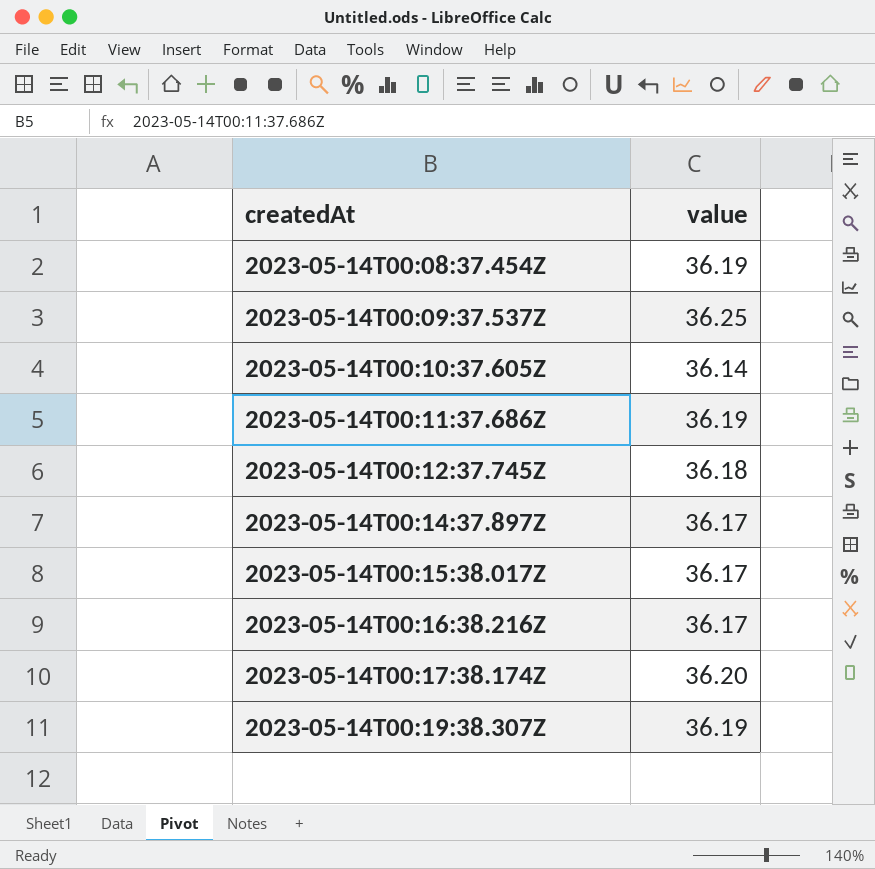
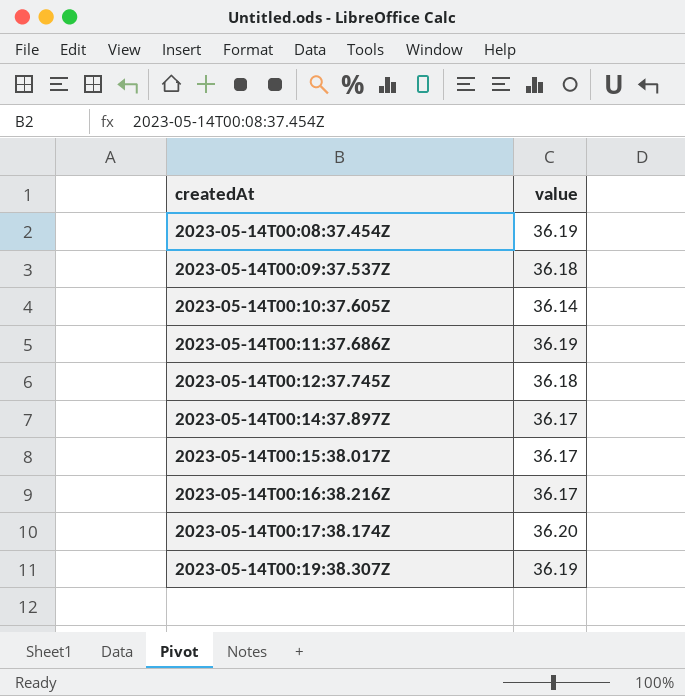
2023-05-14T00:09:37.537Z | value: 36.25 -> 36.18

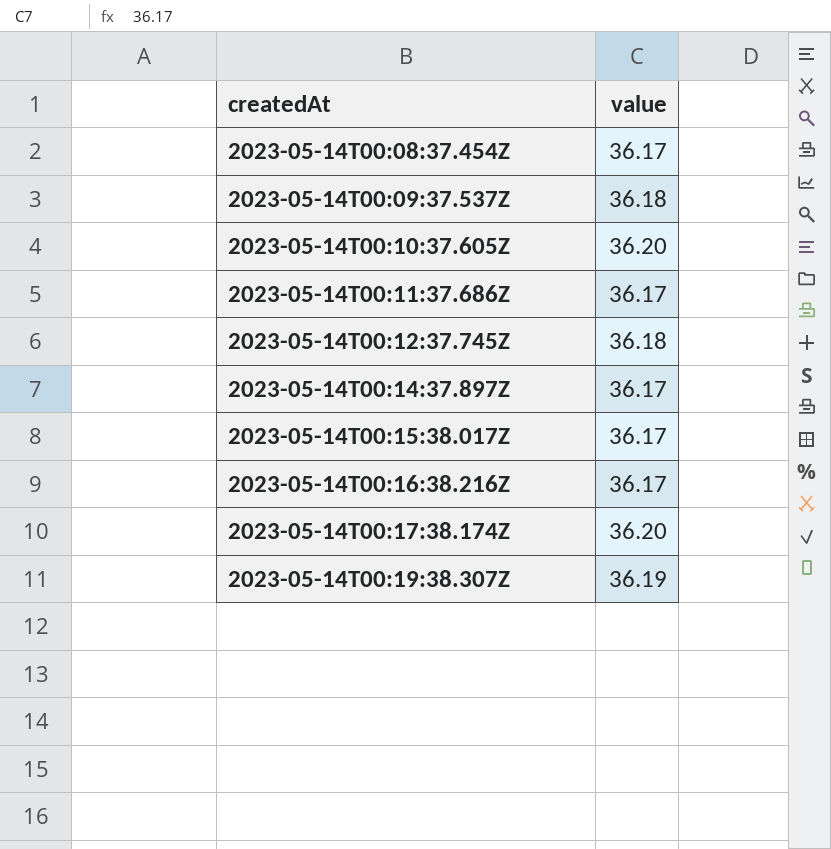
2023-05-14T00:08:37.454Z | value: 36.19 -> 36.17
2023-05-14T00:10:37.605Z | value: 36.14 -> 36.20
2023-05-14T00:11:37.686Z | value: 36.19 -> 36.17

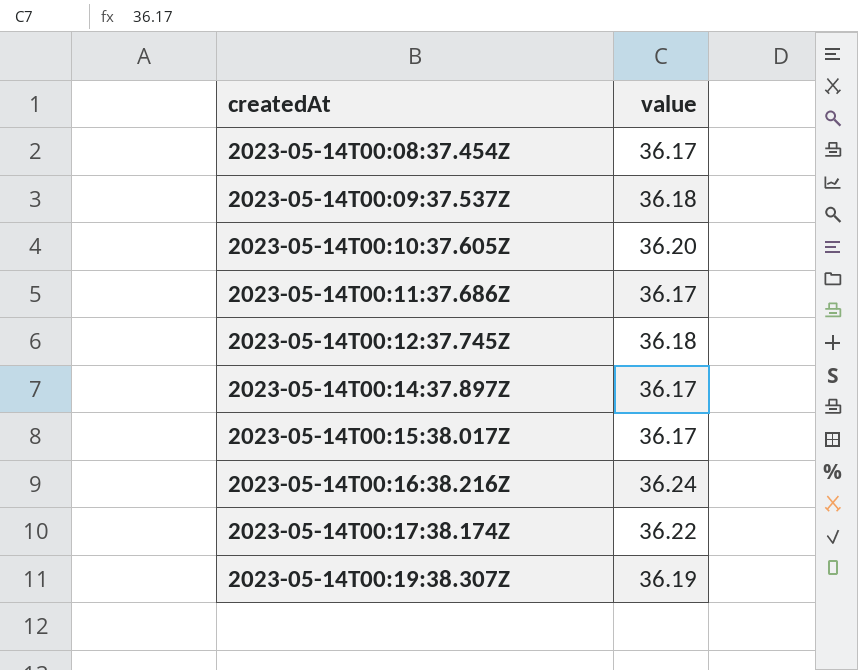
2023-05-14T00:16:38.216Z | value: 36.17 -> 36.24
2023-05-14T00:17:38.174Z | value: 36.20 -> 36.22

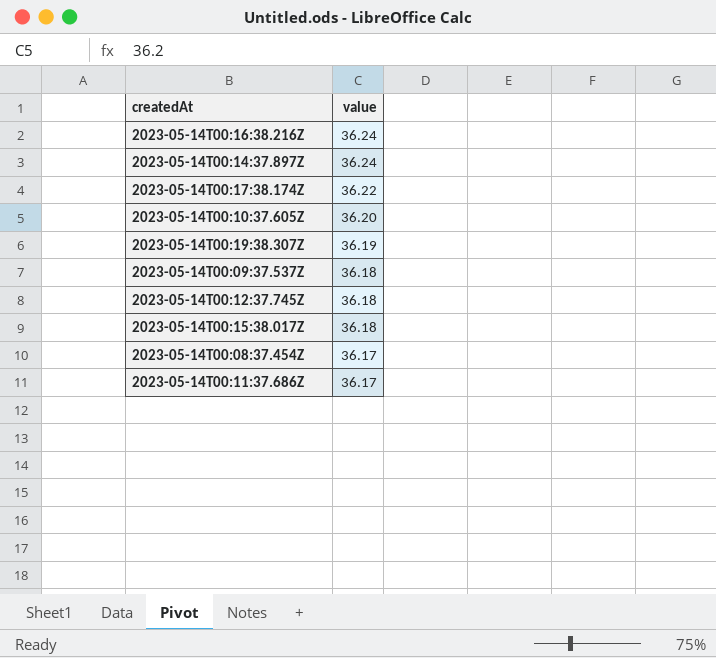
row order: createdAt ascending -> value descending
2023-05-14T00:14:37.897Z | value: 36.17 -> 36.24
2023-05-14T00:15:38.017Z | value: 36.17 -> 36.18

